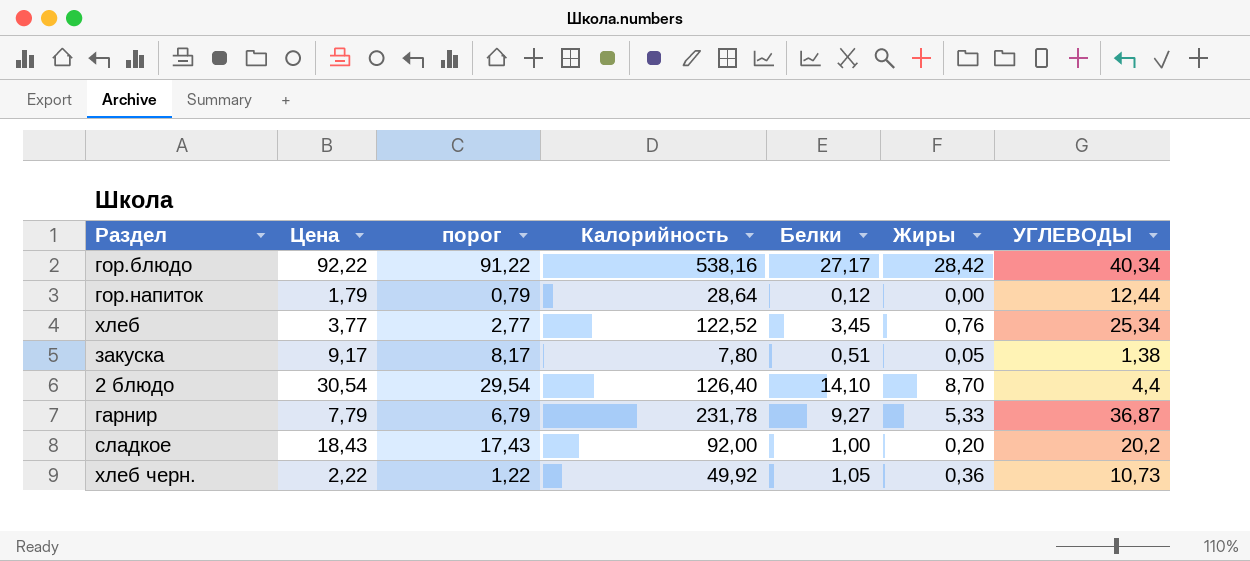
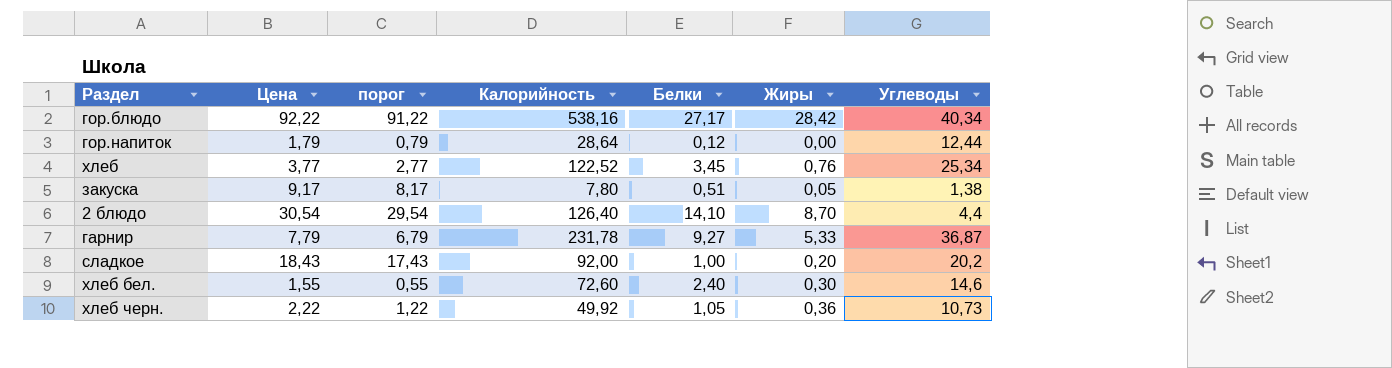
column name: УГЛЕВОДЫ -> Углеводы
row хлеб бел.: none -> 1,55 | 0,55 | 72,60 | 2,40 | 0,30 | 14,6

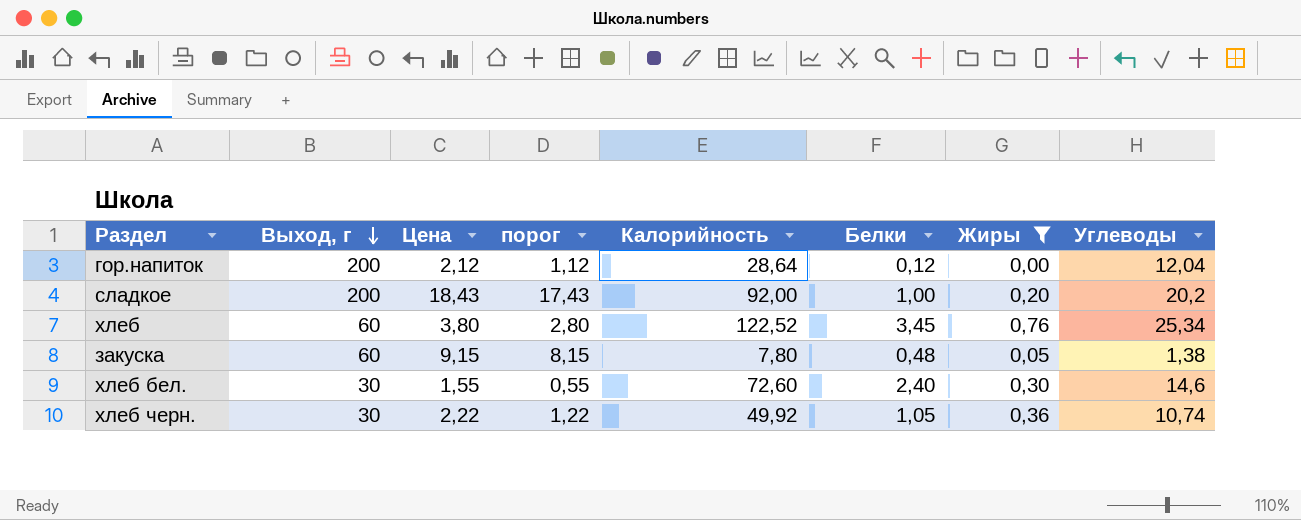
filter: none -> Жиры <= 0,76
row order: none -> Выход, г descending
column Выход, г | position: none -> 2
гор.напиток | Цена: 1,79 -> 2,12
гор.напиток | порог: 0,79 -> 1,12
гор.напиток | Углеводы: 12,44 -> 12,04
хлеб | Цена: 3,77 -> 3,80
хлеб | порог: 2,77 -> 2,80
закуска | Цена: 9,17 -> 9,15
закуска | порог: 8,17 -> 8,15
закуска | Белки: 0,51 -> 0,48
хлеб черн. | Углеводы: 10,73 -> 10,74

